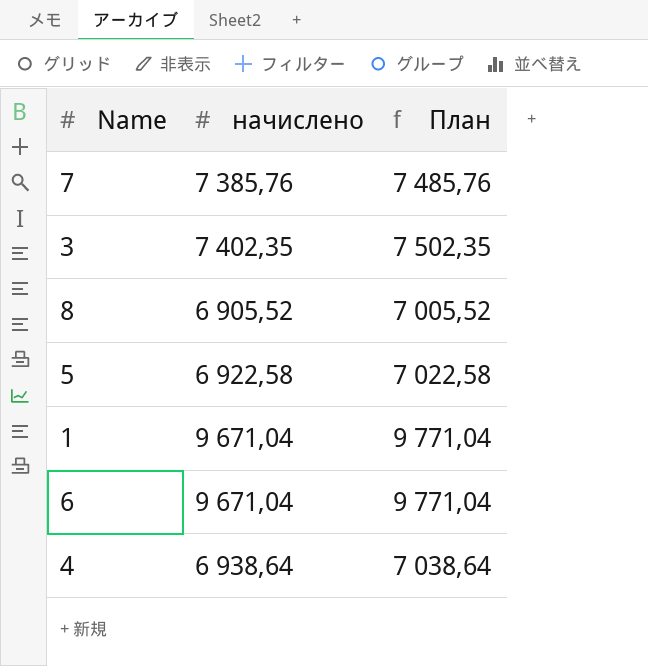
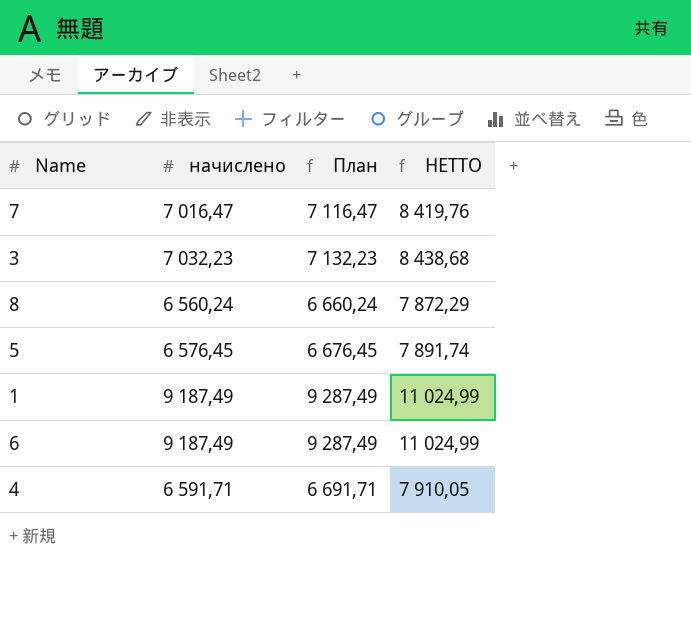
column НЕТТО | formula: none -> [начислено] * 1,2
7 | начислено: 7 385,76 -> 7 016,47
7 | План: 7 485,76 -> 7 116,47
3 | начислено: 7 402,35 -> 7 032,23
3 | План: 7 502,35 -> 7 132,23
8 | начислено: 6 905,52 -> 6 560,24
8 | План: 7 005,52 -> 6 660,24
5 | начислено: 6 922,58 -> 6 576,45
5 | План: 7 022,58 -> 6 676,45
1 | начислено: 9 671,04 -> 9 187,49
1 | План: 9 771,04 -> 9 287,49
6 | начислено: 9 671,04 -> 9 187,49
6 | План: 9 771,04 -> 9 287,49
4 | начислено: 6 938,64 -> 6 591,71
4 | План: 7 038,64 -> 6 691,71

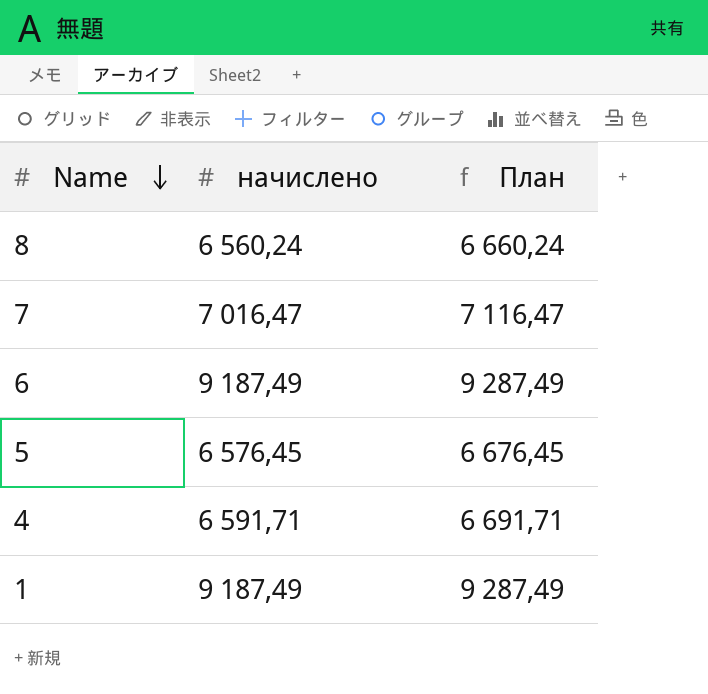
row order: none -> Name descending
column НЕТТО | formula: [начислено] * 1,2 -> none
row 3: 7 032,23 | 7 132,23 | 8 438,68 -> none

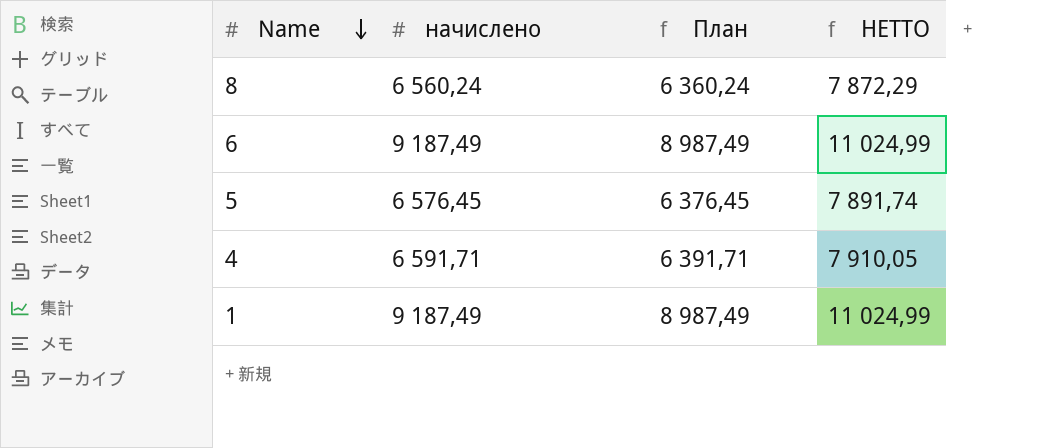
column План | formula: [начислено] + 100 -> [начислено] - 200
column НЕТТО | formula: none -> [начислено] * 1,2
row 7: 7 016,47 | 7 116,47 -> none

